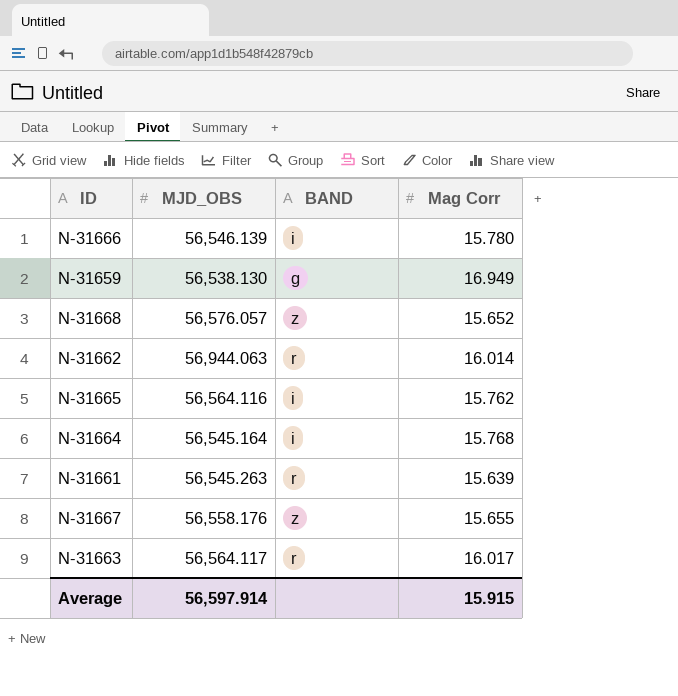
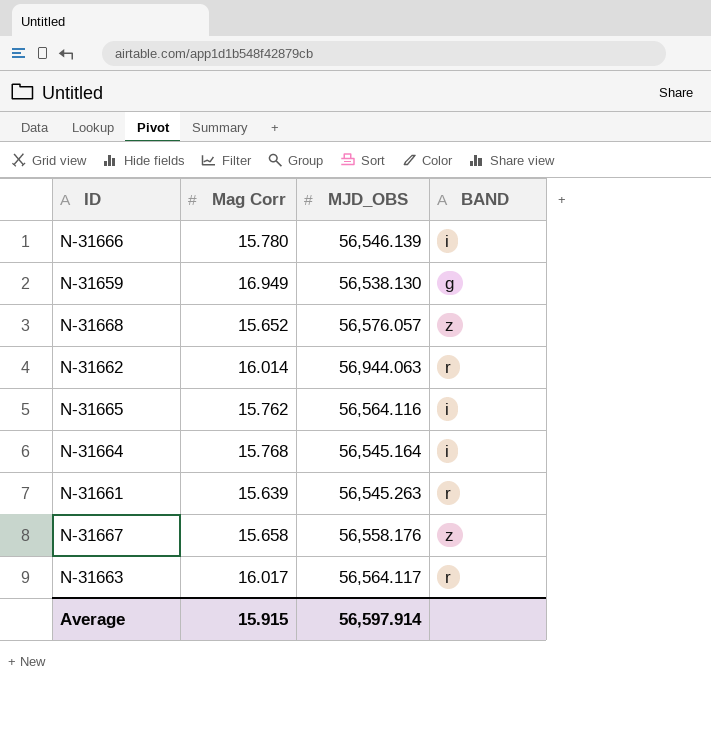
column Mag Corr | position: 4 -> 2
N-31667 | Mag Corr: 15.655 -> 15.658

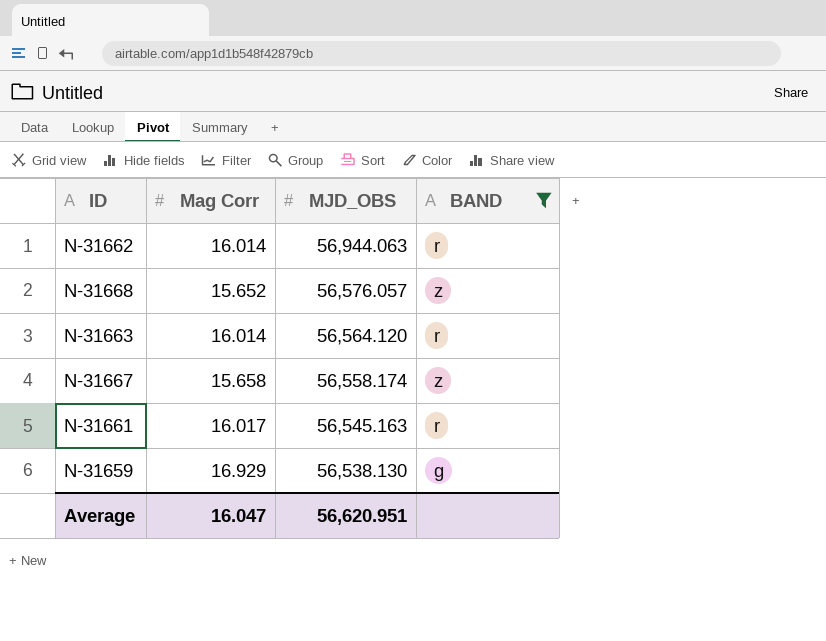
filter: none -> BAND != i
row order: none -> MJD_OBS descending
N-31663 | Mag Corr: 16.017 -> 16.014
N-31663 | MJD_OBS: 56,564.117 -> 56,564.120
N-31667 | MJD_OBS: 56,558.176 -> 56,558.174
N-31661 | Mag Corr: 15.639 -> 16.017
N-31661 | MJD_OBS: 56,545.263 -> 56,545.163
N-31659 | Mag Corr: 16.949 -> 16.929
Average | Mag Corr: 15.915 -> 16.047
Average | MJD_OBS: 56,597.914 -> 56,620.951

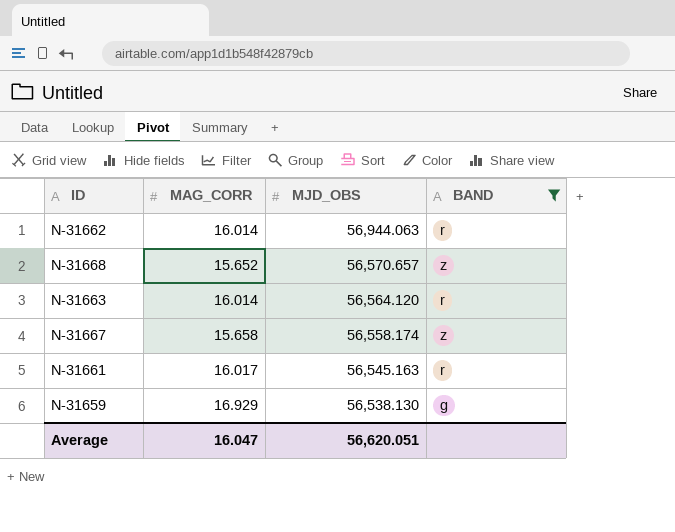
column name: Mag Corr -> MAG_CORR
N-31668 | MJD_OBS: 56,576.057 -> 56,570.657
Average | MJD_OBS: 56,620.951 -> 56,620.051

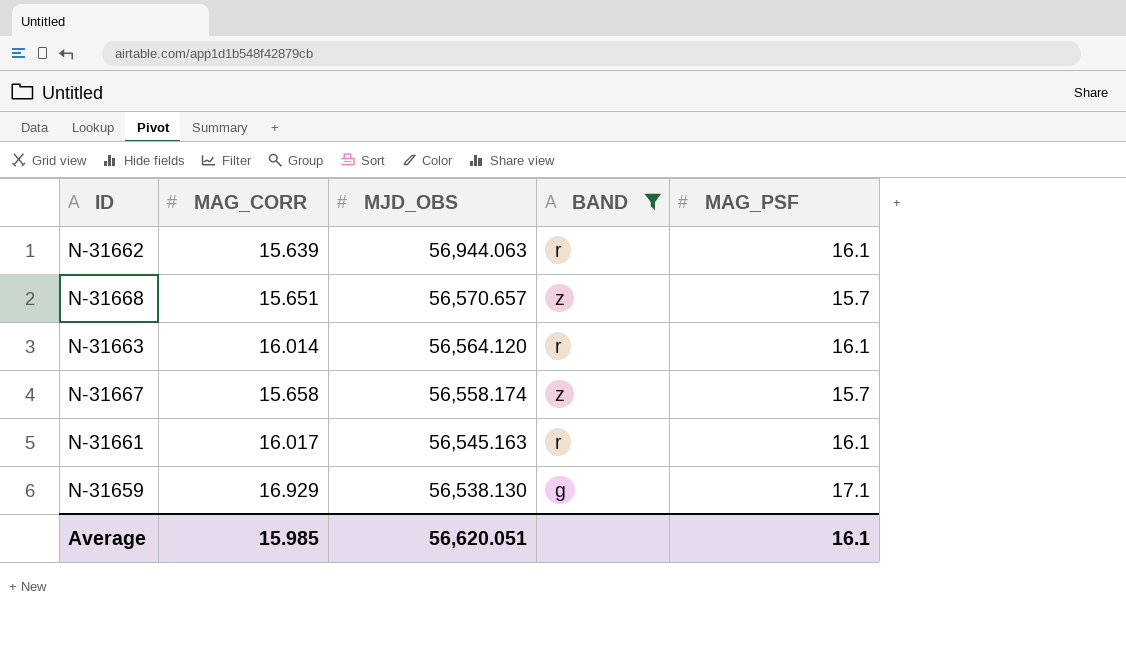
column MAG_PSF | position: none -> 5
N-31662 | MAG_CORR: 16.014 -> 15.639
N-31668 | MAG_CORR: 15.652 -> 15.651
Average | MAG_CORR: 16.047 -> 15.985

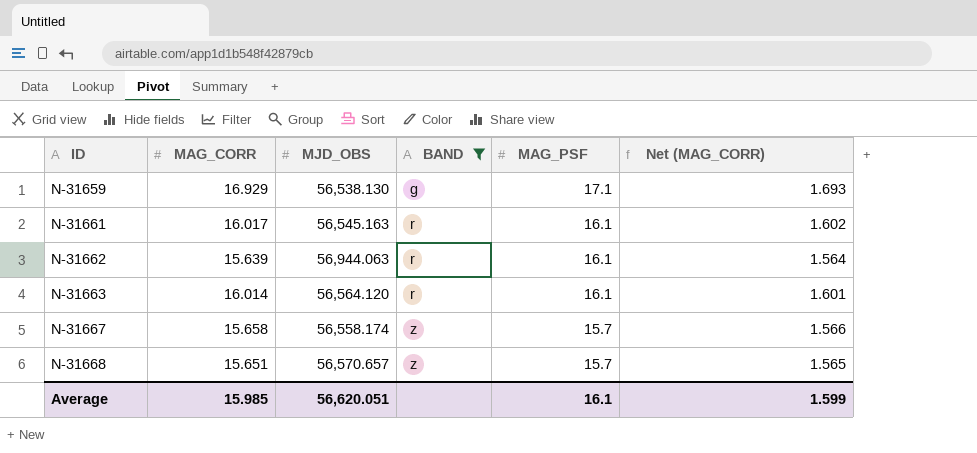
row order: MJD_OBS descending -> ID ascending
column Net (MAG_CORR) | formula: none -> [MAG_CORR] * 0.1

